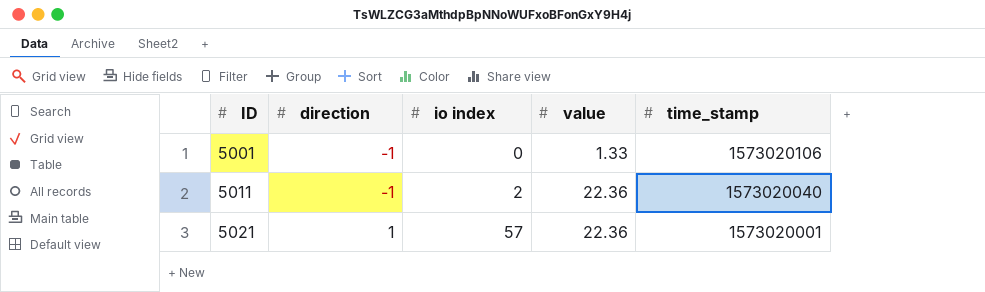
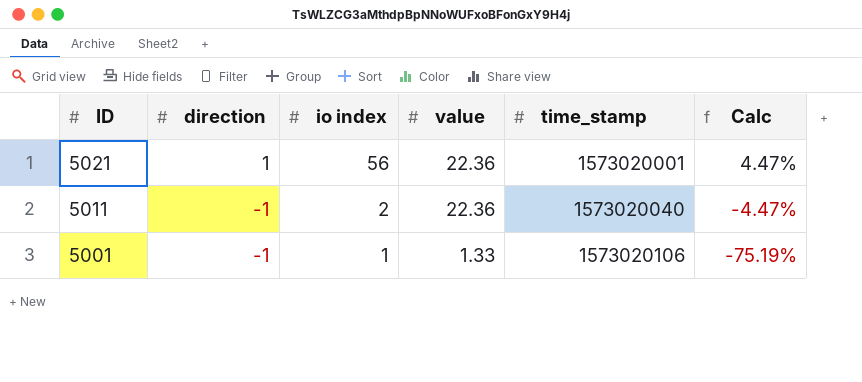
row order: ID ascending -> ID descending
column Calc | formula: none -> [direction] / [value]
5021 | io index: 57 -> 56
5001 | io index: 0 -> 1

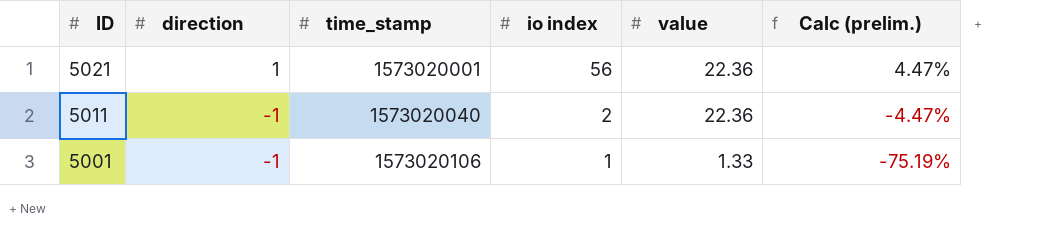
column time_stamp | position: 5 -> 3
column name: Calc -> Calc (prelim.)

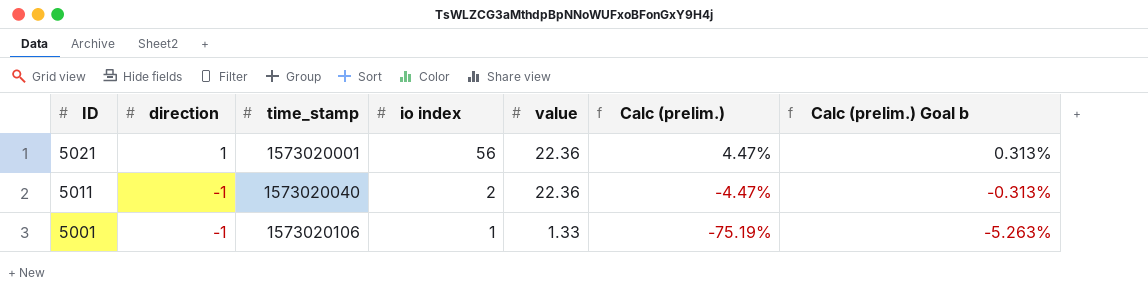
column Calc (prelim.) Goal b | formula: none -> [Calc (prelim.)] * 0.07

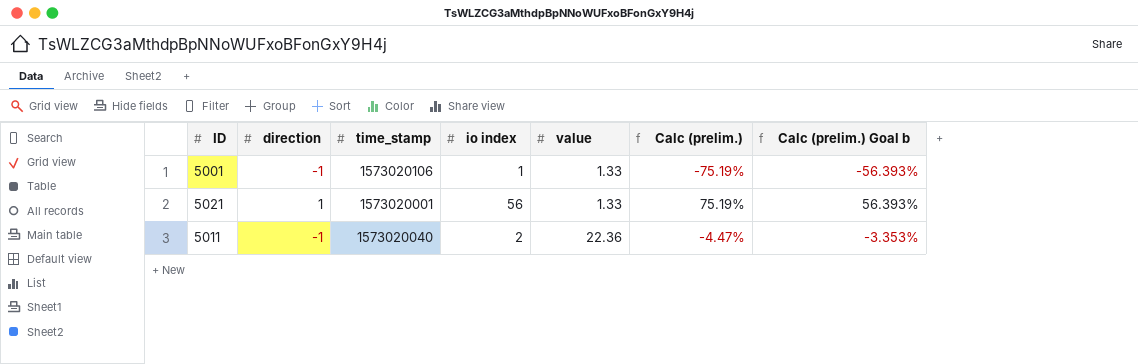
row order: ID descending -> value ascending
column Calc (prelim.) Goal b | formula: [Calc (prelim.)] * 0.07 -> [Calc (prelim.)] * 0.75
5021 | value: 22.36 -> 1.33
5021 | Calc (prelim.): 4.47% -> 75.19%

